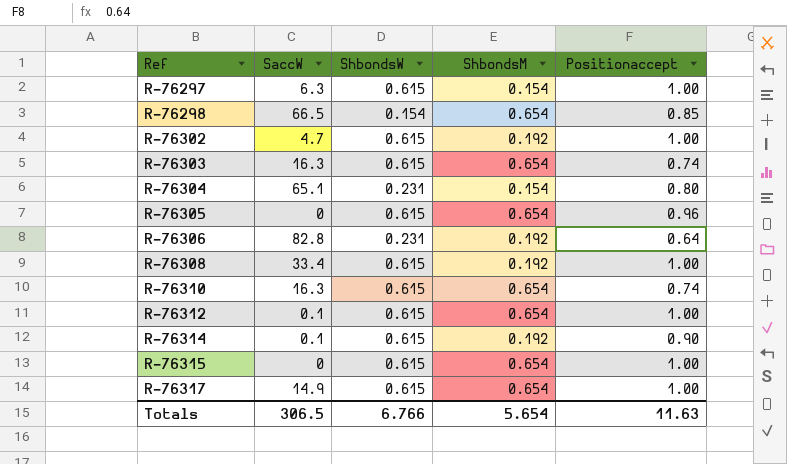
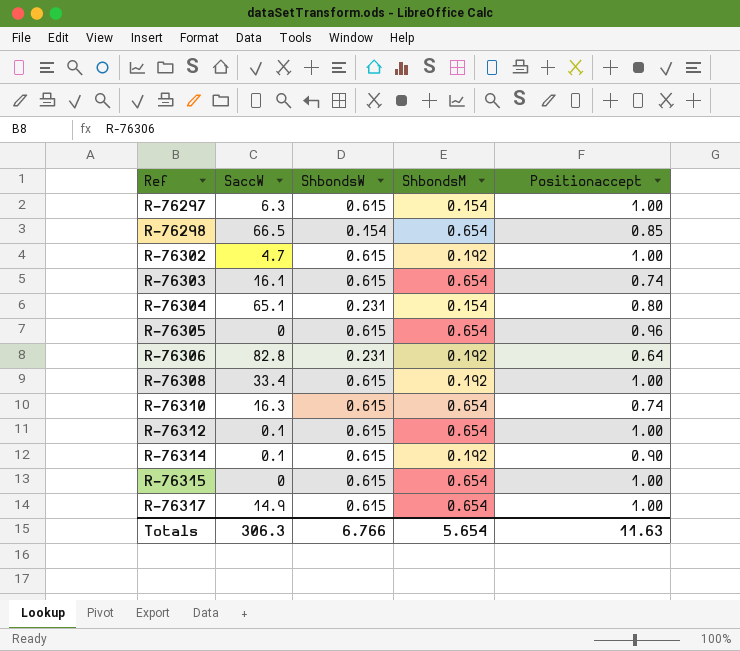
R-76303 | SaccW: 16.3 -> 16.1
Totals | SaccW: 306.5 -> 306.3

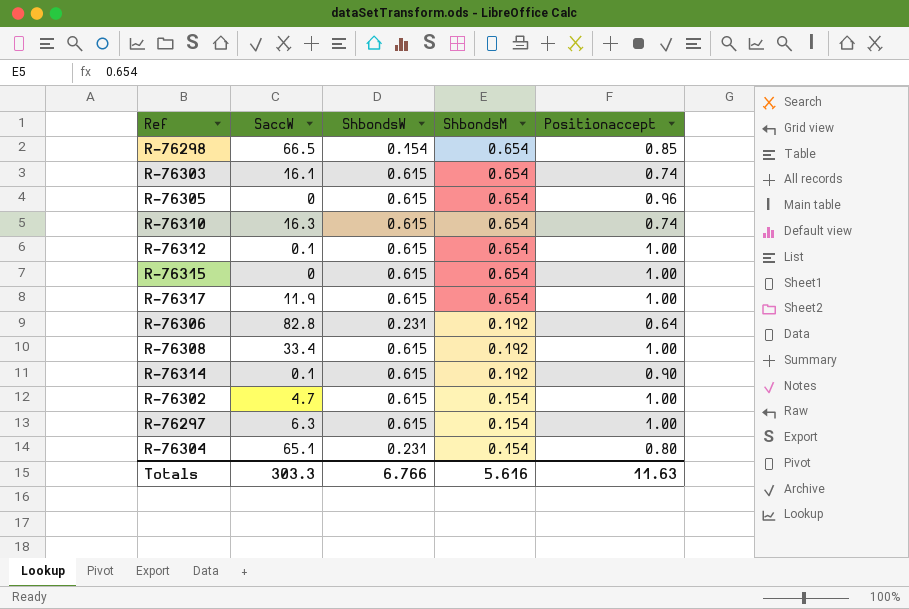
row order: Ref ascending -> ShbondsM descending
R-76317 | SaccW: 14.9 -> 11.9
R-76302 | ShbondsM: 0.192 -> 0.154
Totals | SaccW: 306.3 -> 303.3
Totals | ShbondsM: 5.654 -> 5.616

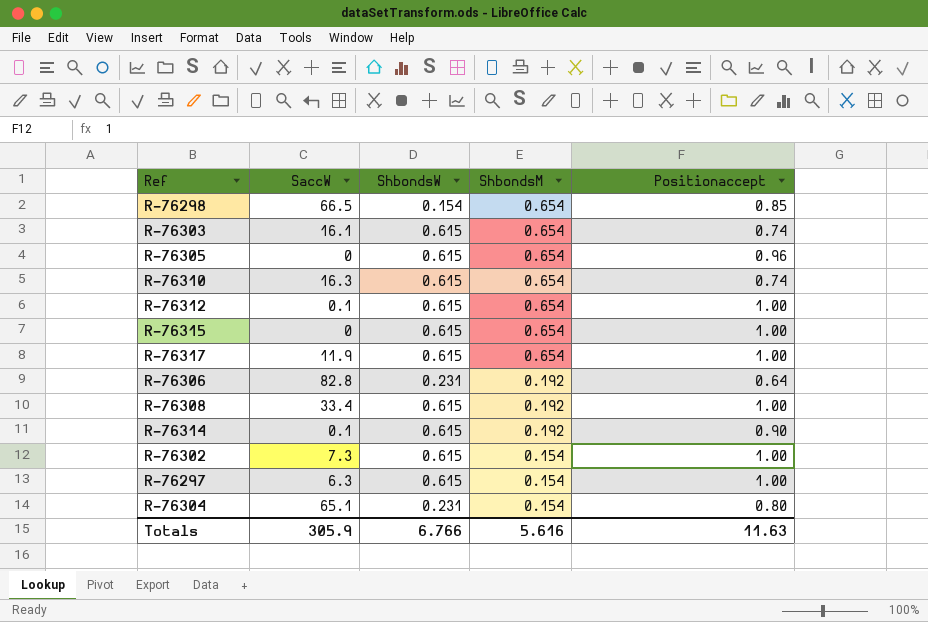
R-76302 | SaccW: 4.7 -> 7.3
Totals | SaccW: 303.3 -> 305.9

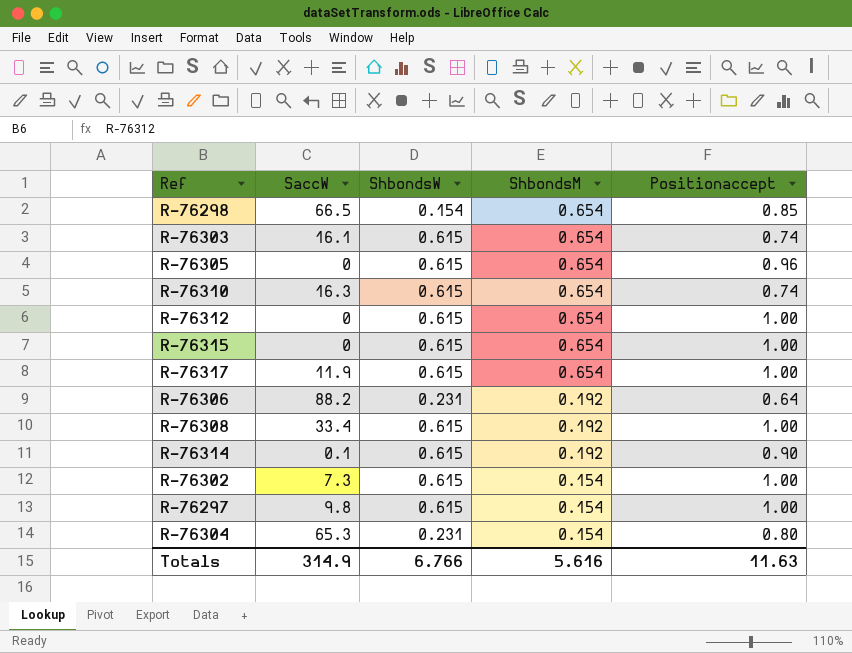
R-76312 | SaccW: 0.1 -> 0
R-76306 | SaccW: 82.8 -> 88.2
R-76297 | SaccW: 6.3 -> 9.8
R-76304 | SaccW: 65.1 -> 65.3
Totals | SaccW: 305.9 -> 314.9

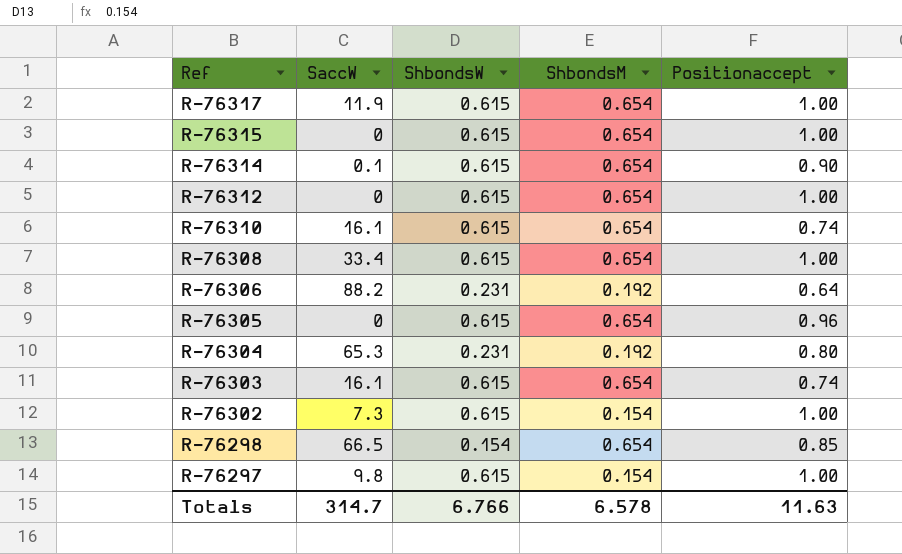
row order: ShbondsM descending -> Ref descending
R-76314 | ShbondsM: 0.192 -> 0.654
R-76310 | SaccW: 16.3 -> 16.1
R-76308 | ShbondsM: 0.192 -> 0.654
R-76304 | ShbondsM: 0.154 -> 0.192
Totals | SaccW: 314.9 -> 314.7
Totals | ShbondsM: 5.616 -> 6.578

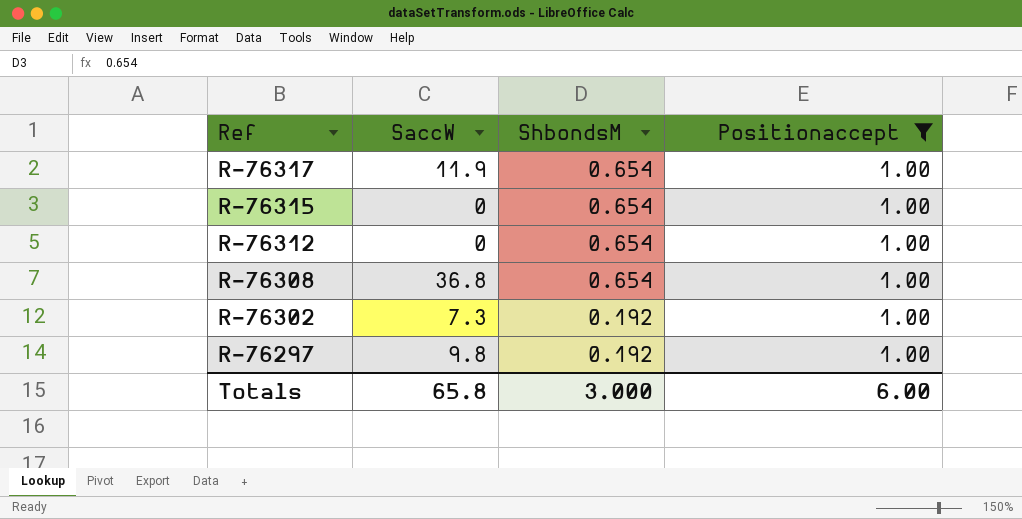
filter: none -> Positionaccept = 1.00
column ShbondsW | position: 3 -> none
R-76308 | SaccW: 33.4 -> 36.8
R-76302 | ShbondsM: 0.154 -> 0.192
R-76297 | ShbondsM: 0.154 -> 0.192
Totals | SaccW: 314.7 -> 65.8
Totals | ShbondsM: 6.578 -> 3.000
Totals | Positionaccept: 11.63 -> 6.00

